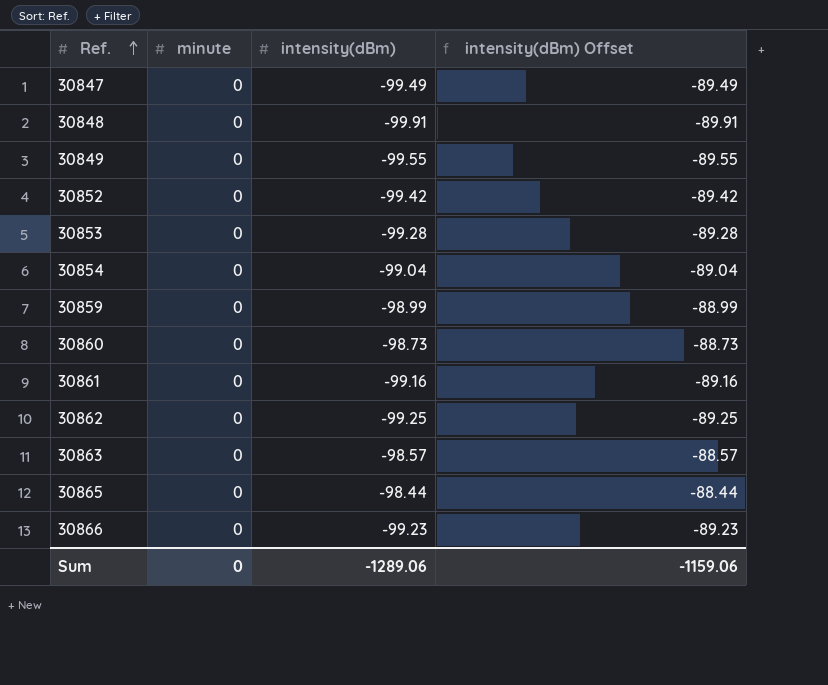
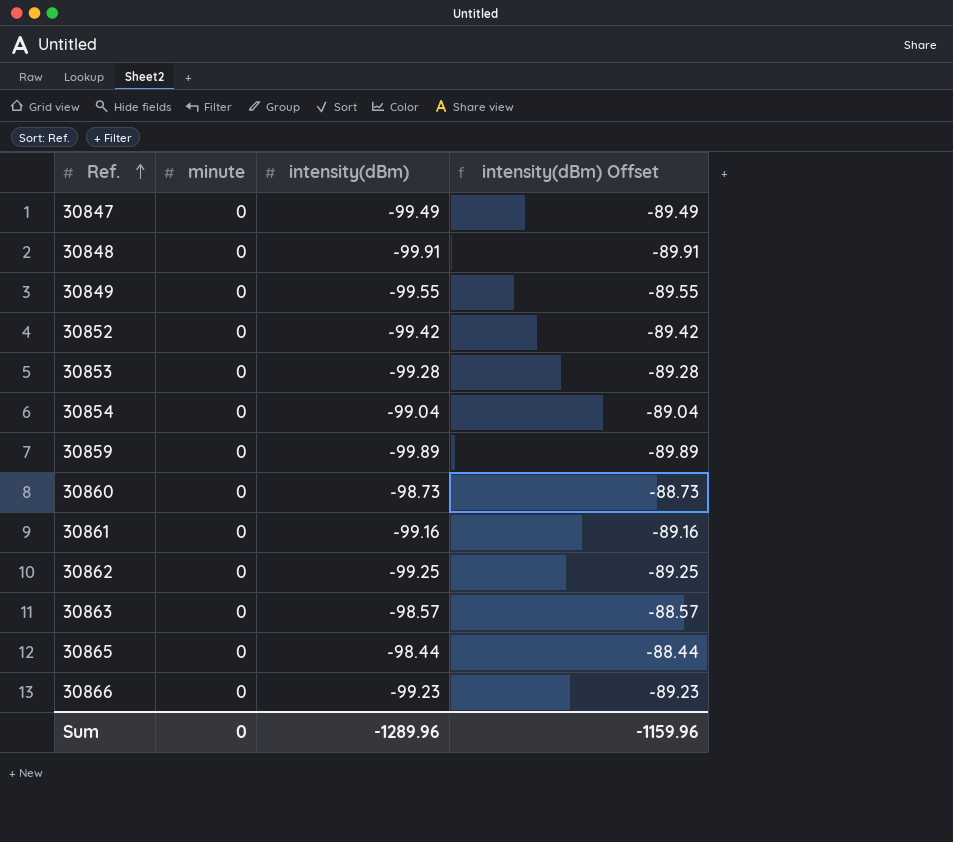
30859 | intensity(dBm): -98.99 -> -99.89
30859 | intensity(dBm) Offset: -88.99 -> -89.89
Sum | intensity(dBm): -1289.06 -> -1289.96
Sum | intensity(dBm) Offset: -1159.06 -> -1159.96

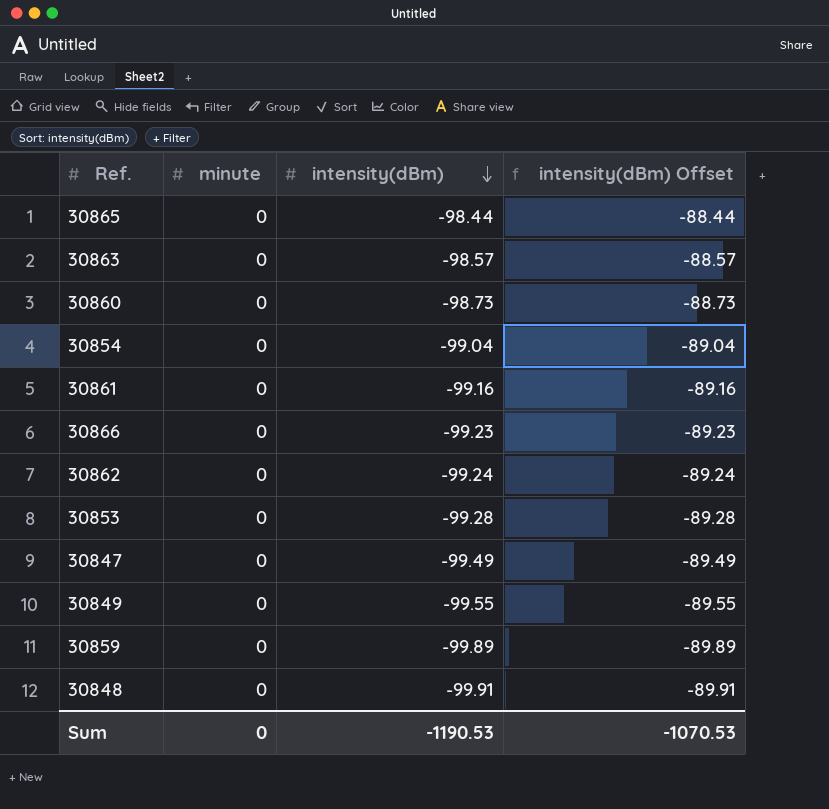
row order: Ref. ascending -> intensity(dBm) descending
row 30852: 0 | -99.42 | -89.42 -> none
30862 | intensity(dBm): -99.25 -> -99.24
30862 | intensity(dBm) Offset: -89.25 -> -89.24
Sum | intensity(dBm): -1289.96 -> -1190.53
Sum | intensity(dBm) Offset: -1159.96 -> -1070.53

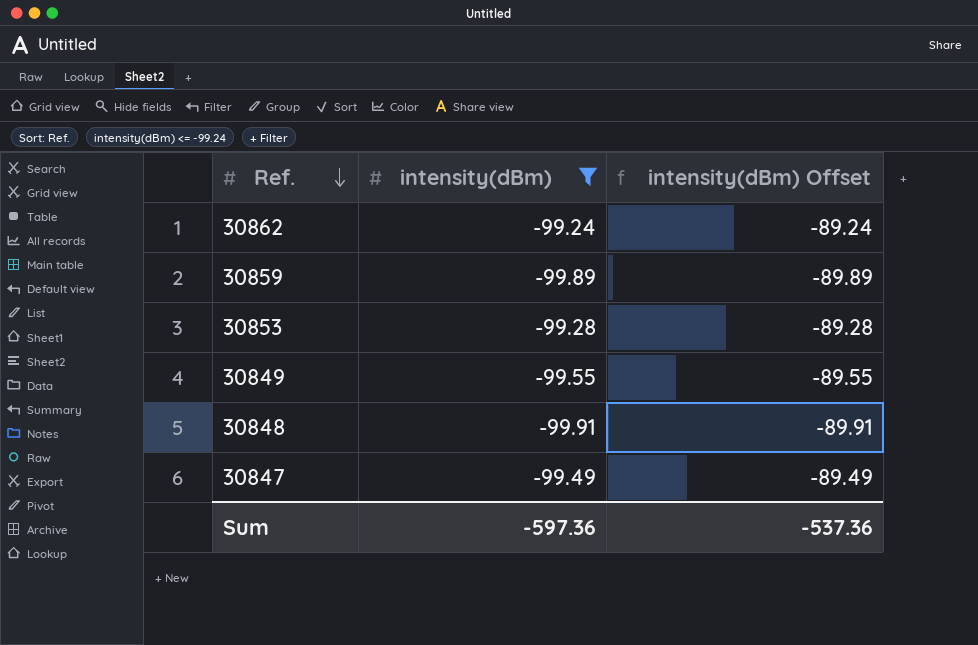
filter: none -> intensity(dBm) <= -99.24
row order: intensity(dBm) descending -> Ref. descending
column minute | position: 2 -> none
Sum | intensity(dBm): -1190.53 -> -597.36
Sum | intensity(dBm) Offset: -1070.53 -> -537.36

